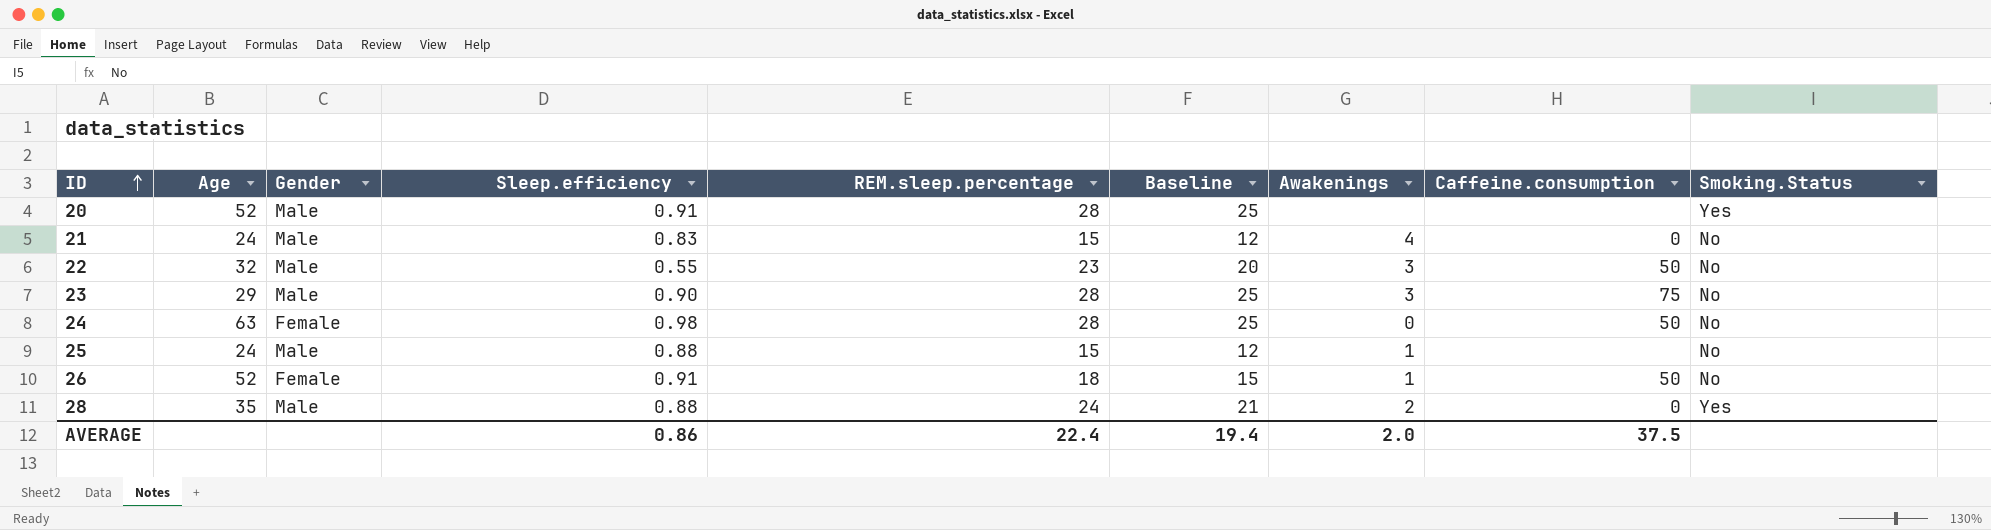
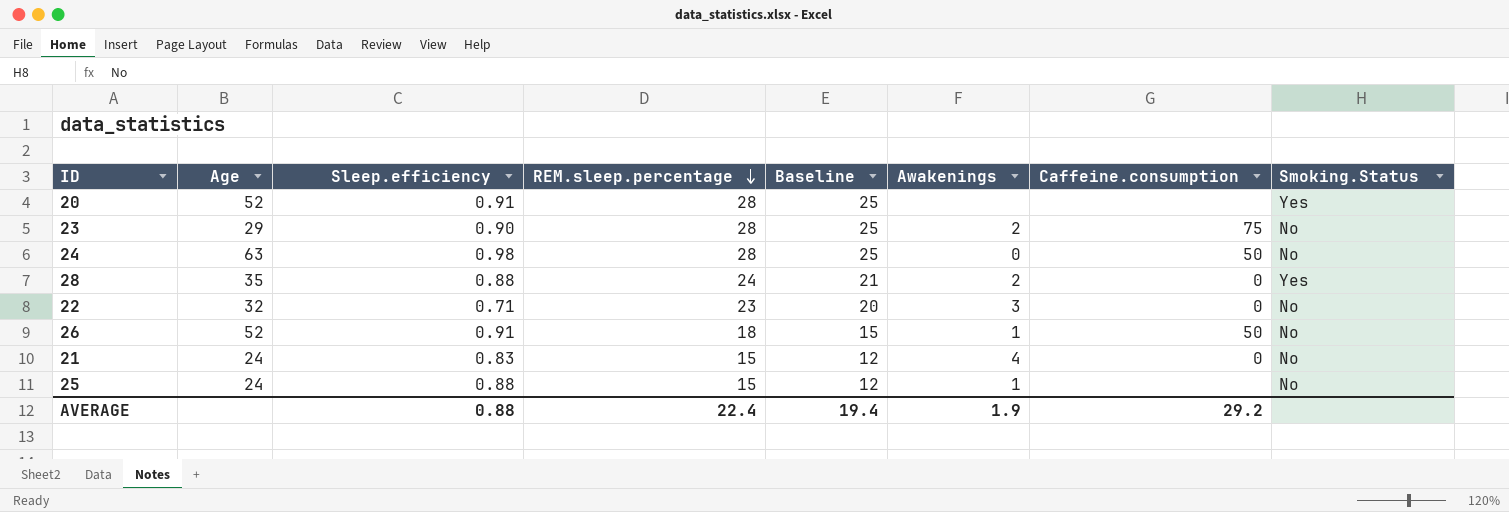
row order: ID ascending -> REM.sleep.percentage descending
column Gender | position: 3 -> none
23 | Awakenings: 3 -> 2
22 | Sleep.efficiency: 0.55 -> 0.71
22 | Caffeine.consumption: 50 -> 0
AVERAGE | Sleep.efficiency: 0.86 -> 0.88
AVERAGE | Awakenings: 2.0 -> 1.9
AVERAGE | Caffeine.consumption: 37.5 -> 29.2

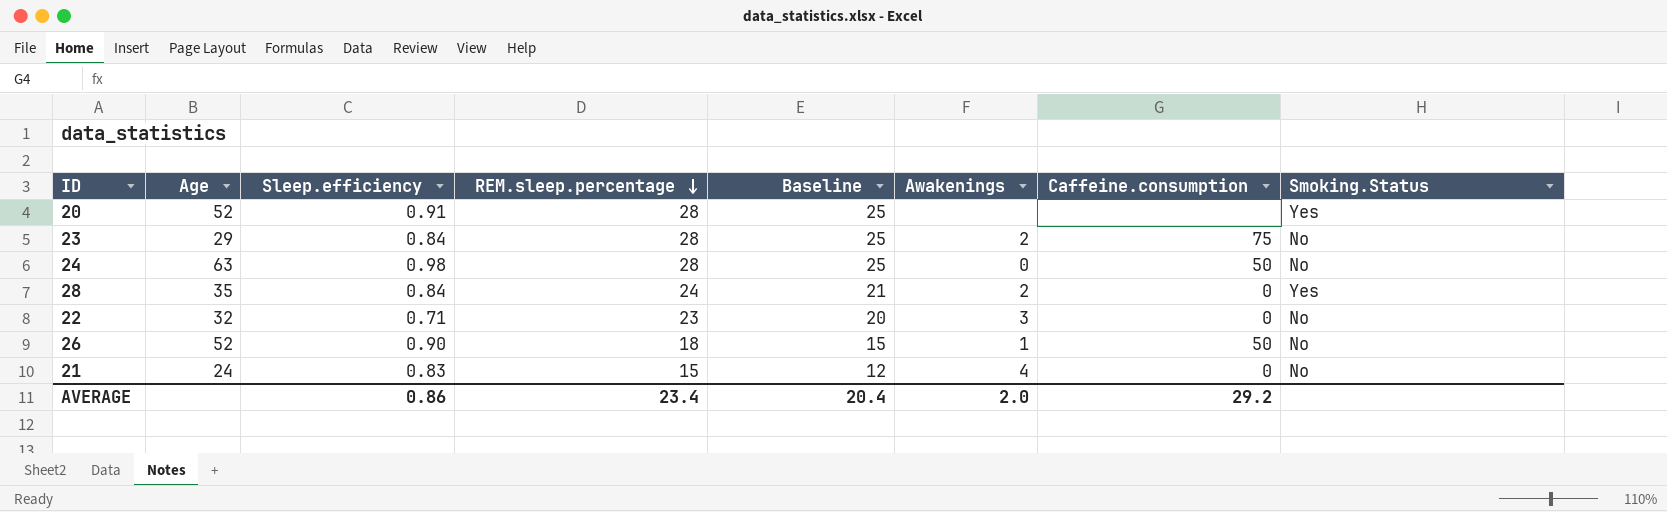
row 25: 24 | 0.88 | 15 | 12 | 1 | none | No -> none
23 | Sleep.efficiency: 0.90 -> 0.84
28 | Sleep.efficiency: 0.88 -> 0.84
26 | Sleep.efficiency: 0.91 -> 0.90
AVERAGE | Sleep.efficiency: 0.88 -> 0.86
AVERAGE | REM.sleep.percentage: 22.4 -> 23.4
AVERAGE | Baseline: 19.4 -> 20.4
AVERAGE | Awakenings: 1.9 -> 2.0

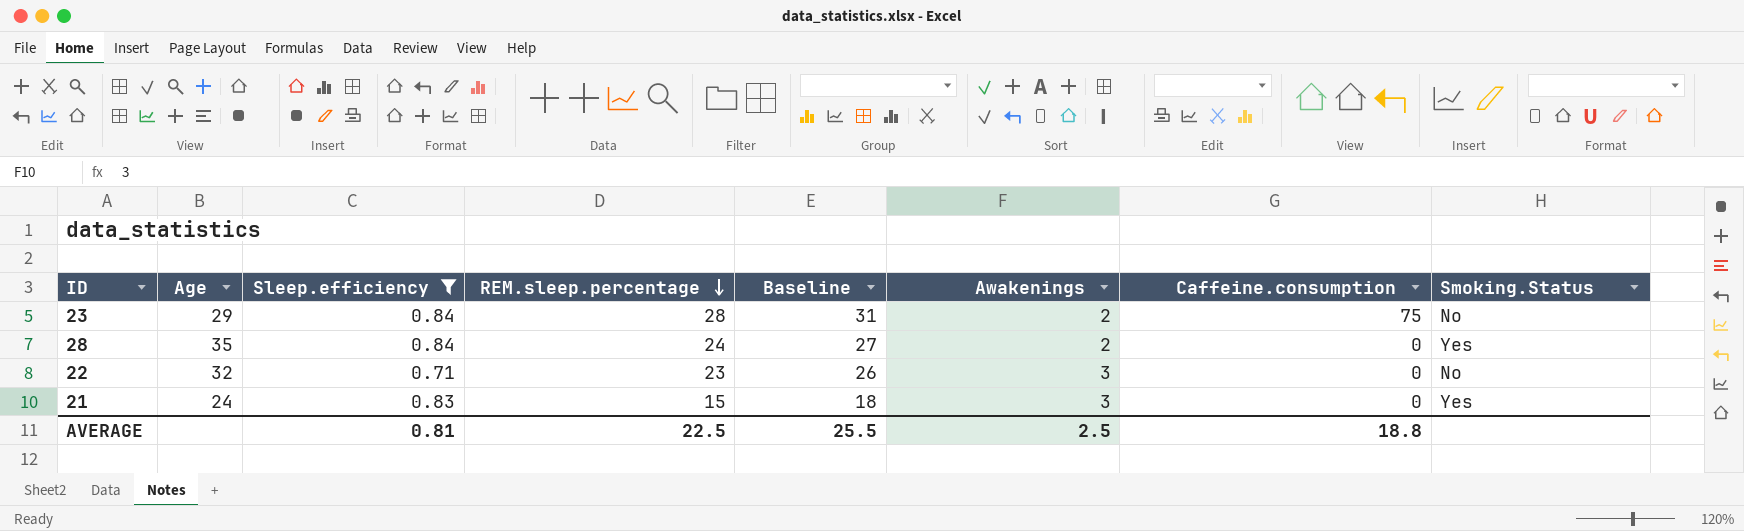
filter: none -> Sleep.efficiency <= 0.84
column Baseline | formula: [REM.sleep.percentage] - 3 -> [REM.sleep.percentage] + 3
21 | Awakenings: 4 -> 3
21 | Smoking.Status: No -> Yes
AVERAGE | Sleep.efficiency: 0.86 -> 0.81
AVERAGE | REM.sleep.percentage: 23.4 -> 22.5
AVERAGE | Baseline: 20.4 -> 25.5
AVERAGE | Awakenings: 2.0 -> 2.5
AVERAGE | Caffeine.consumption: 29.2 -> 18.8

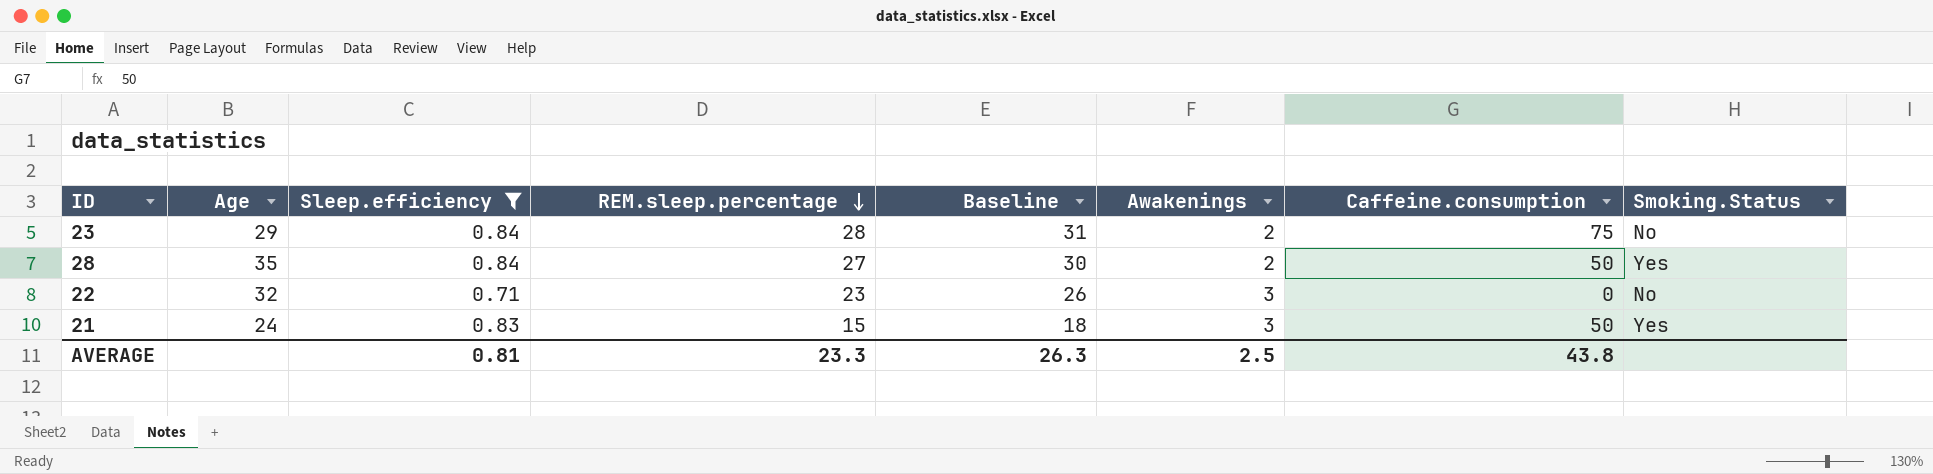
28 | REM.sleep.percentage: 24 -> 27
28 | Baseline: 27 -> 30
28 | Caffeine.consumption: 0 -> 50
21 | Caffeine.consumption: 0 -> 50
AVERAGE | REM.sleep.percentage: 22.5 -> 23.3
AVERAGE | Baseline: 25.5 -> 26.3
AVERAGE | Caffeine.consumption: 18.8 -> 43.8

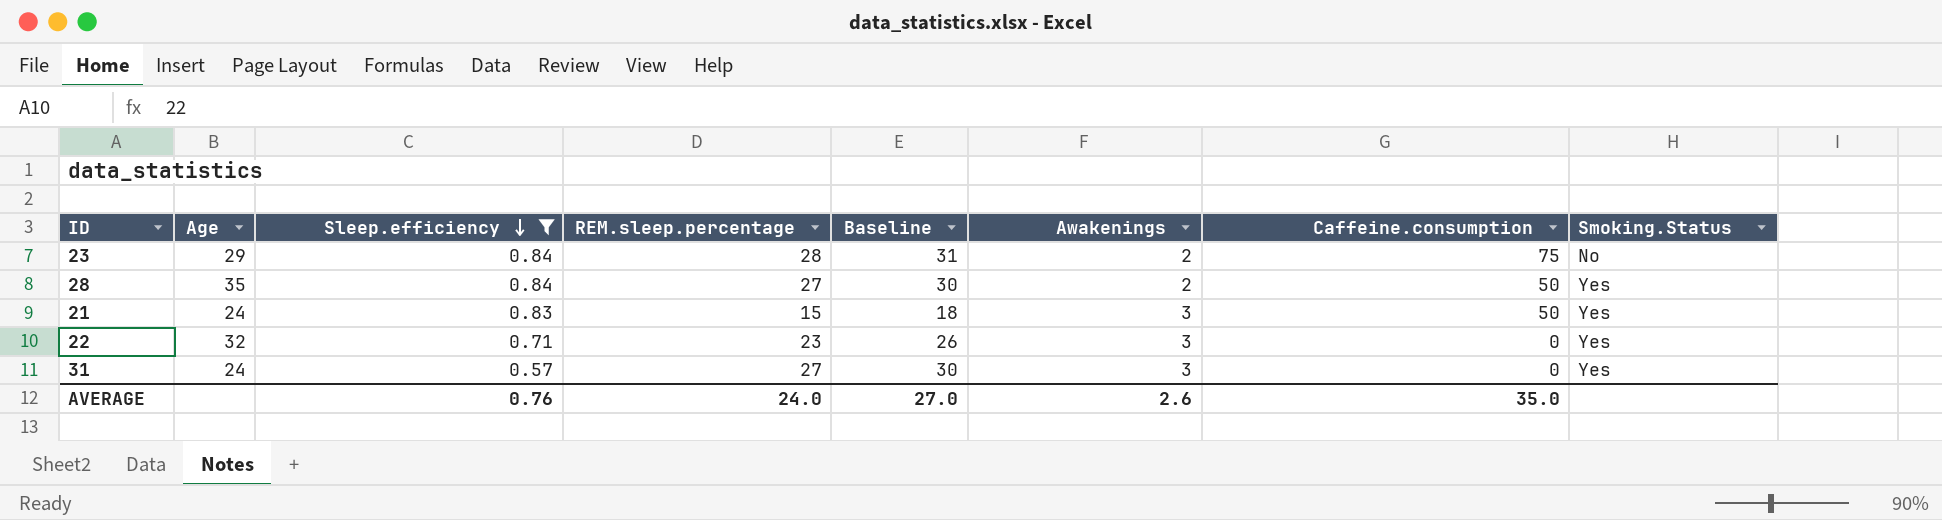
row order: REM.sleep.percentage descending -> Sleep.efficiency descending
22 | Smoking.Status: No -> Yes
row 31: none -> 24 | 0.57 | 27 | 30 | 3 | 0 | Yes
AVERAGE | Sleep.efficiency: 0.81 -> 0.76
AVERAGE | REM.sleep.percentage: 23.3 -> 24.0
AVERAGE | Baseline: 26.3 -> 27.0
AVERAGE | Awakenings: 2.5 -> 2.6
AVERAGE | Caffeine.consumption: 43.8 -> 35.0

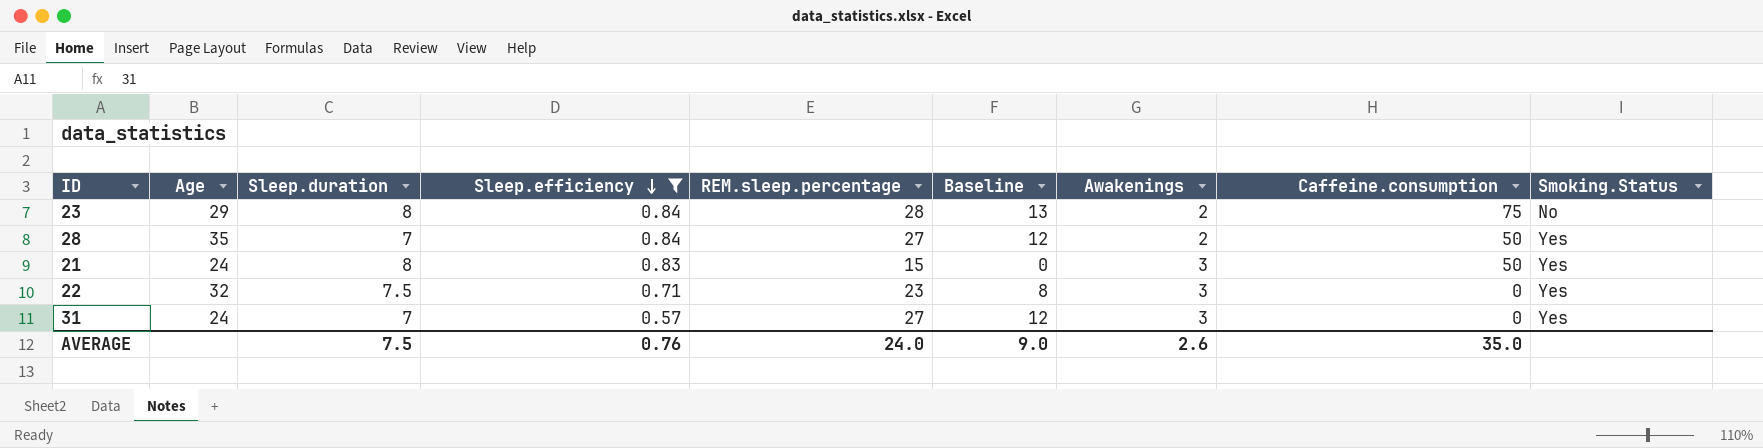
column Sleep.duration | position: none -> 3
column Baseline | formula: [REM.sleep.percentage] + 3 -> [REM.sleep.percentage] - 15
AVERAGE | Baseline: 27.0 -> 9.0

